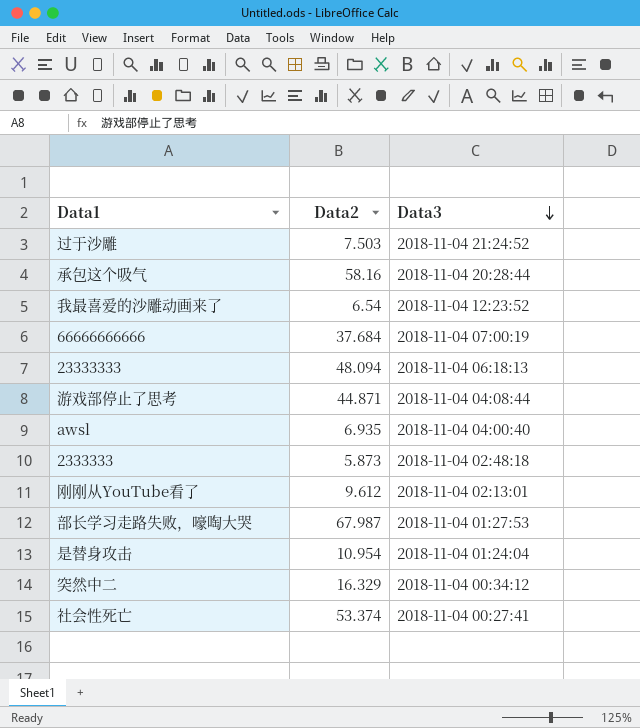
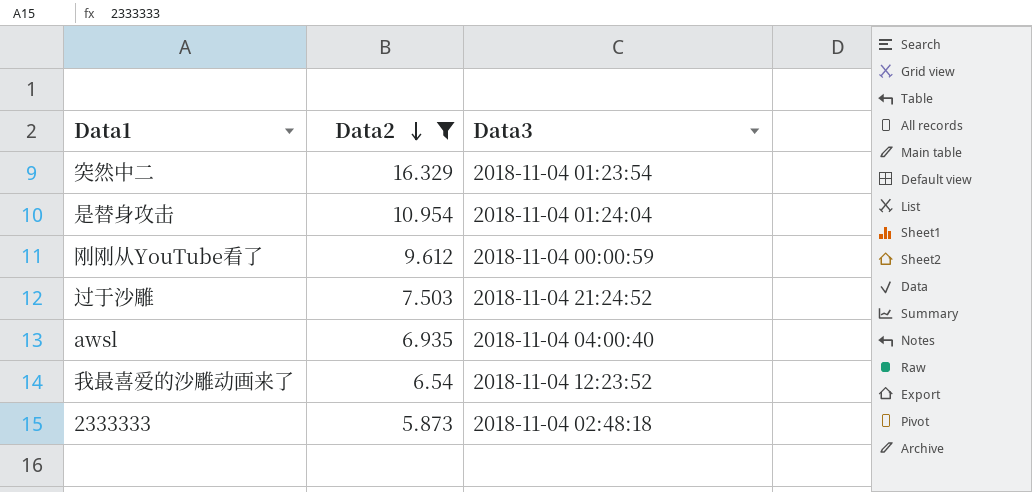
filter: none -> Data2 <= 16.329
row order: Data3 descending -> Data2 descending
突然中二 | Data3: 2018-11-04 00:34:12 -> 2018-11-04 01:23:54
刚刚从YouTube看了 | Data3: 2018-11-04 02:13:01 -> 2018-11-04 00:00:59

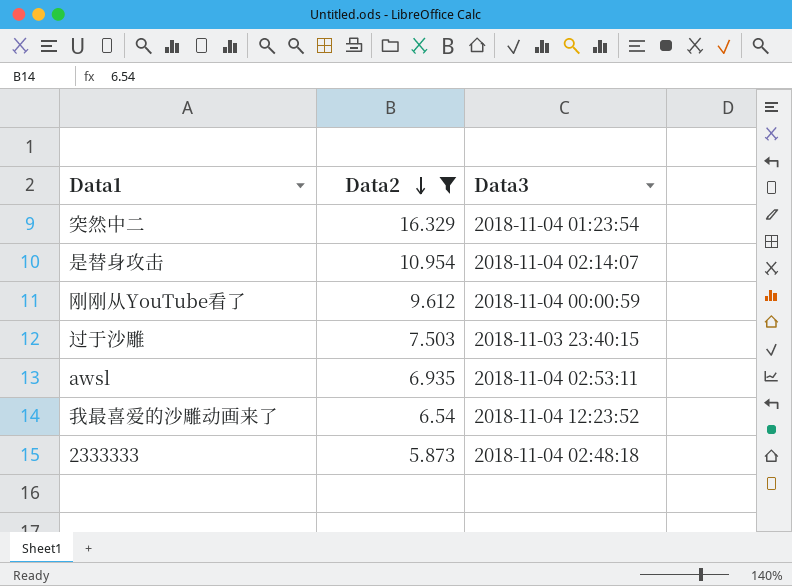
是替身攻击 | Data3: 2018-11-04 01:24:04 -> 2018-11-04 02:14:07
过于沙雕 | Data3: 2018-11-04 21:24:52 -> 2018-11-03 23:40:15
awsl | Data3: 2018-11-04 04:00:40 -> 2018-11-04 02:53:11

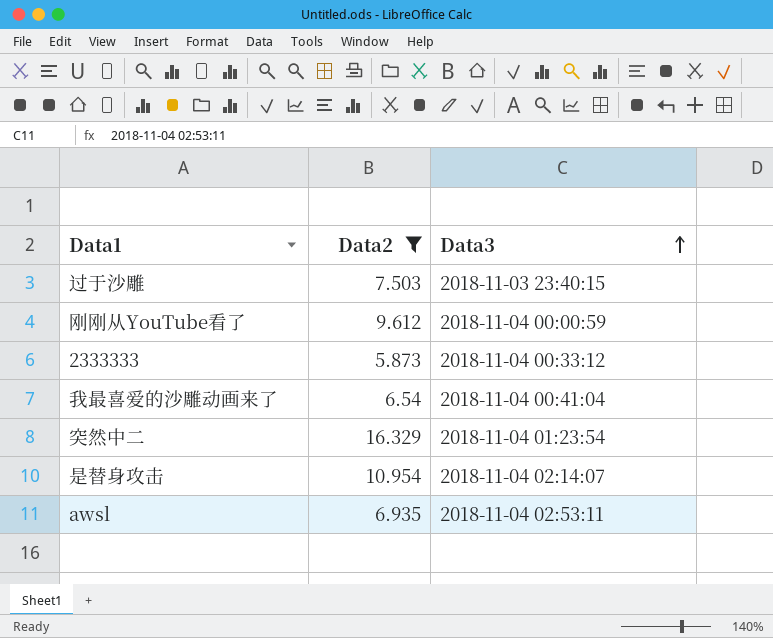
row order: Data2 descending -> Data3 ascending
2333333 | Data3: 2018-11-04 02:48:18 -> 2018-11-04 00:33:12
我最喜爱的沙雕动画来了 | Data3: 2018-11-04 12:23:52 -> 2018-11-04 00:41:04

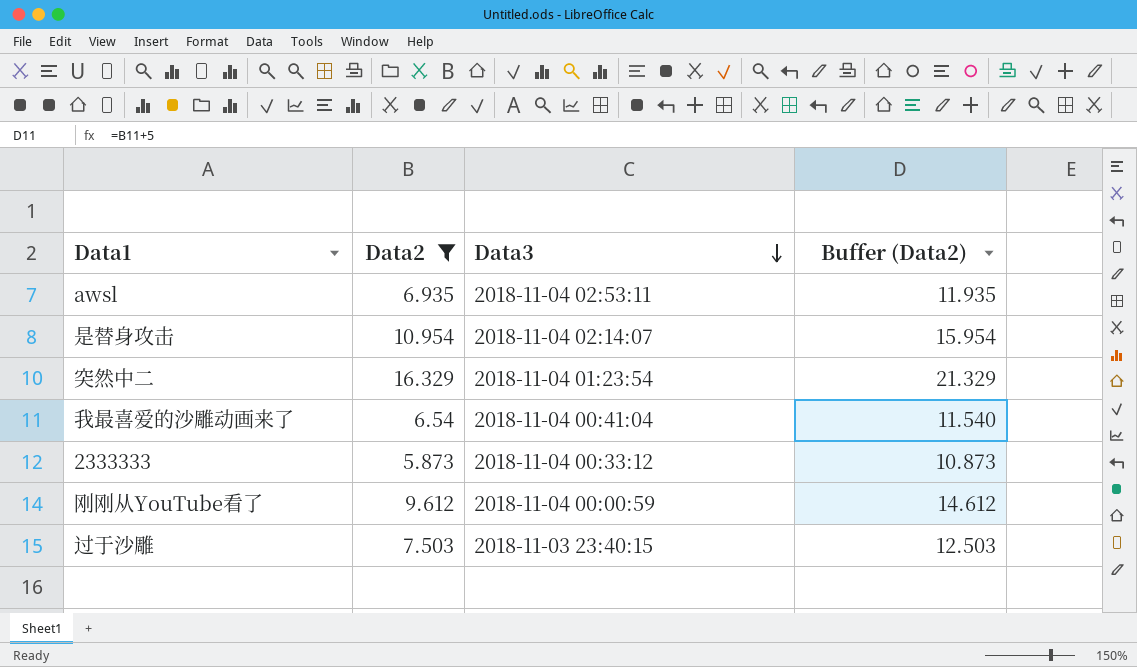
row order: Data3 ascending -> Data3 descending
column Buffer (Data2) | formula: none -> [Data2] + 5

